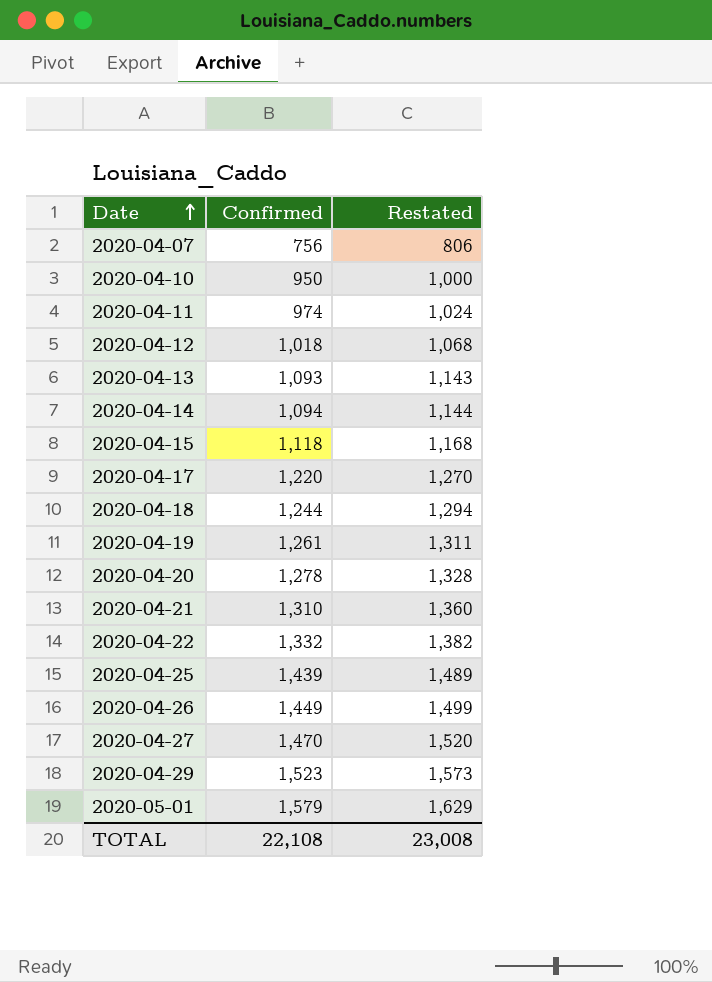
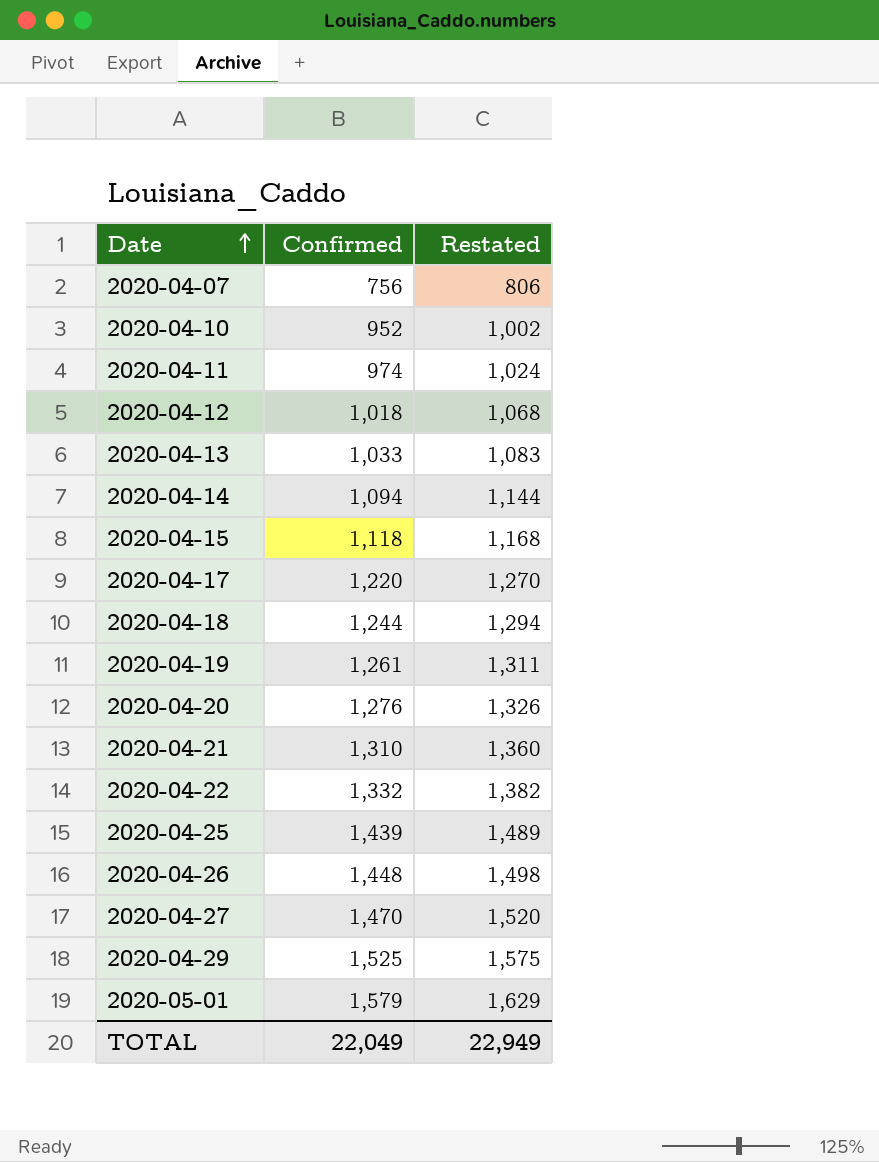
2020-04-10 | Confirmed: 950 -> 952
2020-04-10 | Restated: 1,000 -> 1,002
2020-04-13 | Confirmed: 1,093 -> 1,033
2020-04-13 | Restated: 1,143 -> 1,083
2020-04-20 | Confirmed: 1,278 -> 1,276
2020-04-20 | Restated: 1,328 -> 1,326
2020-04-26 | Confirmed: 1,449 -> 1,448
2020-04-26 | Restated: 1,499 -> 1,498
2020-04-29 | Confirmed: 1,523 -> 1,525
2020-04-29 | Restated: 1,573 -> 1,575
TOTAL | Confirmed: 22,108 -> 22,049
TOTAL | Restated: 23,008 -> 22,949

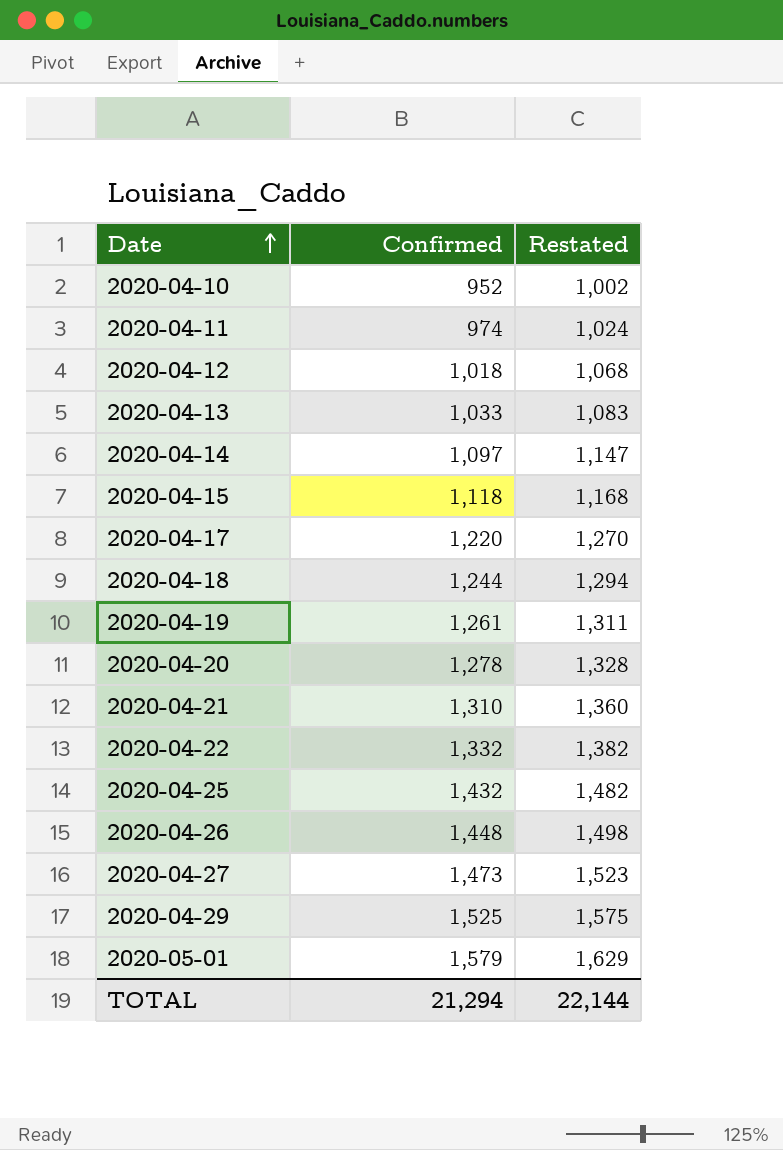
row 2020-04-07: 756 | 806 -> none
2020-04-14 | Confirmed: 1,094 -> 1,097
2020-04-14 | Restated: 1,144 -> 1,147
2020-04-20 | Confirmed: 1,276 -> 1,278
2020-04-20 | Restated: 1,326 -> 1,328
2020-04-25 | Confirmed: 1,439 -> 1,432
2020-04-25 | Restated: 1,489 -> 1,482
2020-04-27 | Confirmed: 1,470 -> 1,473
2020-04-27 | Restated: 1,520 -> 1,523
TOTAL | Confirmed: 22,049 -> 21,294
TOTAL | Restated: 22,949 -> 22,144

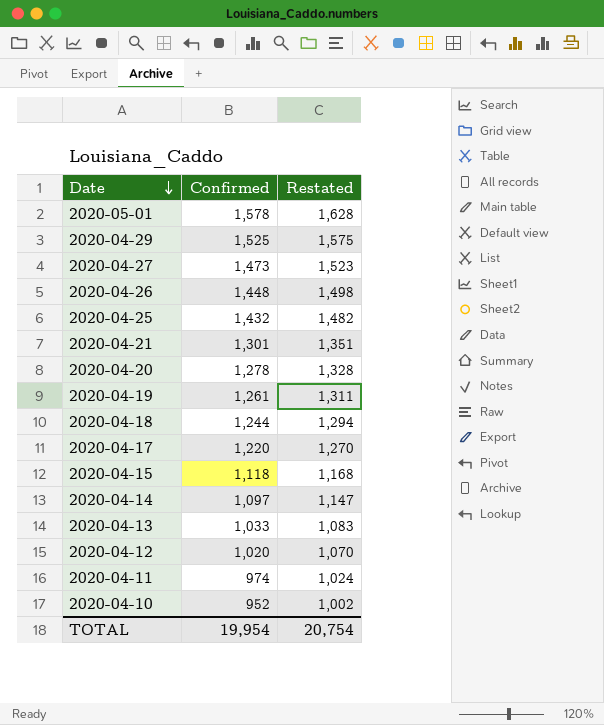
row order: Date ascending -> Date descending
row 2020-04-22: 1,332 | 1,382 -> none
2020-05-01 | Confirmed: 1,579 -> 1,578
2020-05-01 | Restated: 1,629 -> 1,628
2020-04-21 | Confirmed: 1,310 -> 1,301
2020-04-21 | Restated: 1,360 -> 1,351
2020-04-12 | Confirmed: 1,018 -> 1,020
2020-04-12 | Restated: 1,068 -> 1,070
TOTAL | Confirmed: 21,294 -> 19,954
TOTAL | Restated: 22,144 -> 20,754

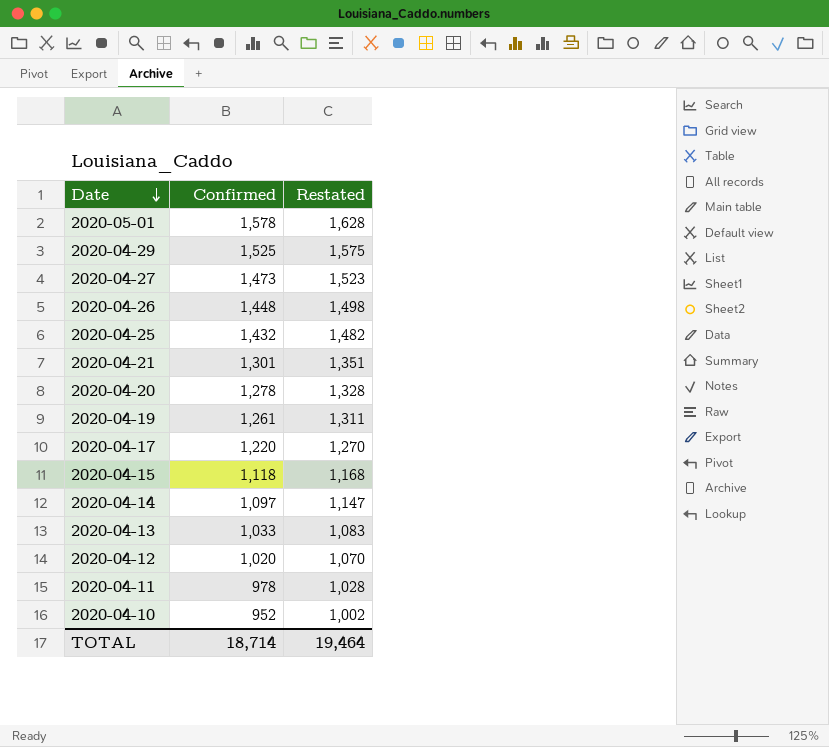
row 2020-04-18: 1,244 | 1,294 -> none
2020-04-11 | Confirmed: 974 -> 978
2020-04-11 | Restated: 1,024 -> 1,028
TOTAL | Confirmed: 19,954 -> 18,714
TOTAL | Restated: 20,754 -> 19,464

